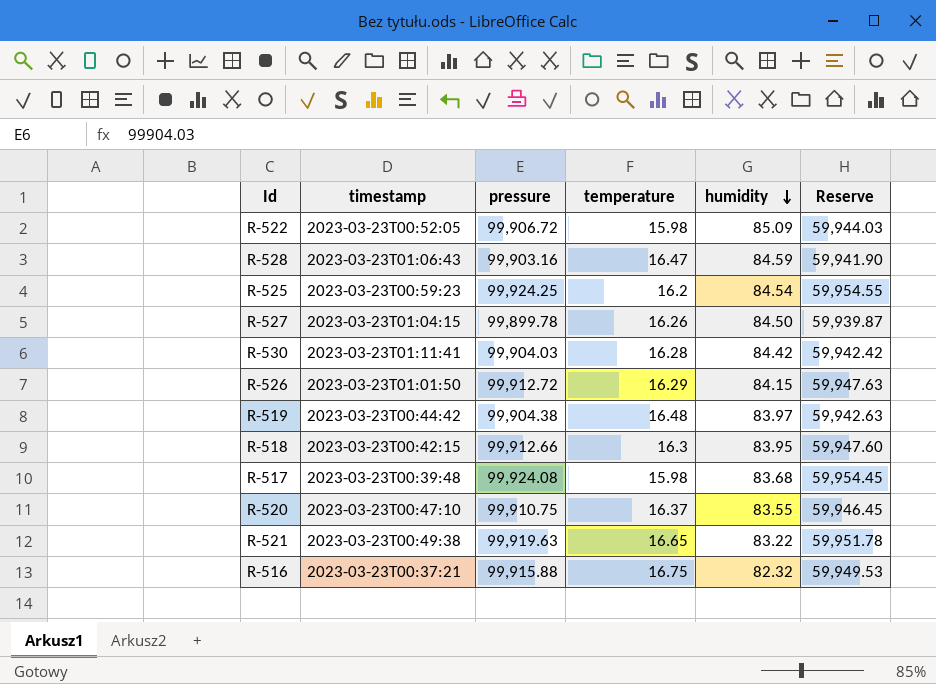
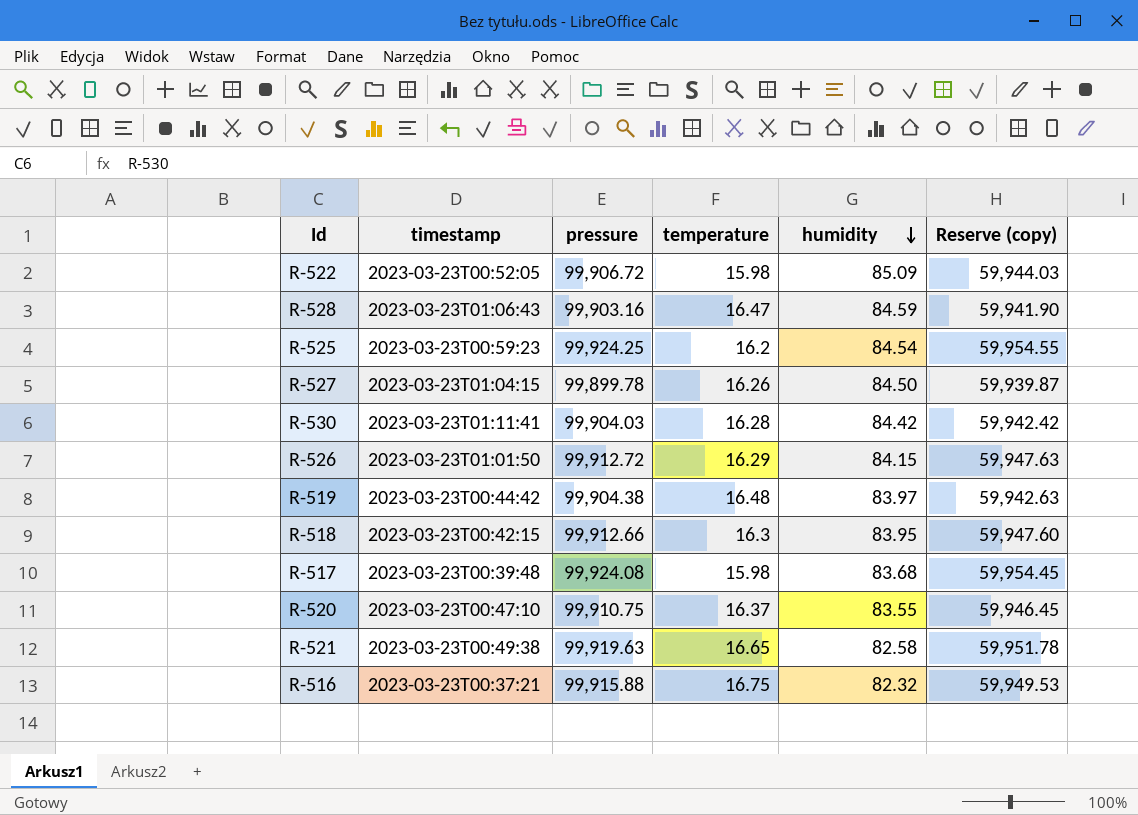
column name: Reserve -> Reserve (copy)
R-521 | humidity: 83.22 -> 82.58

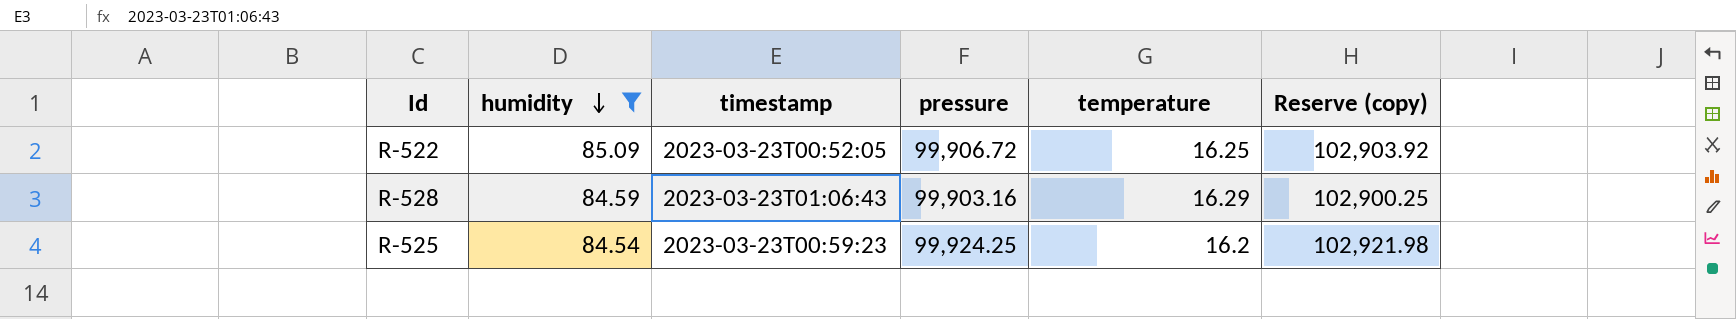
filter: none -> humidity >= 84.54
column humidity | position: 5 -> 2
column Reserve (copy) | formula: [pressure] * 0.6 -> [pressure] * 1.03
R-522 | temperature: 15.98 -> 16.25
R-528 | temperature: 16.47 -> 16.29

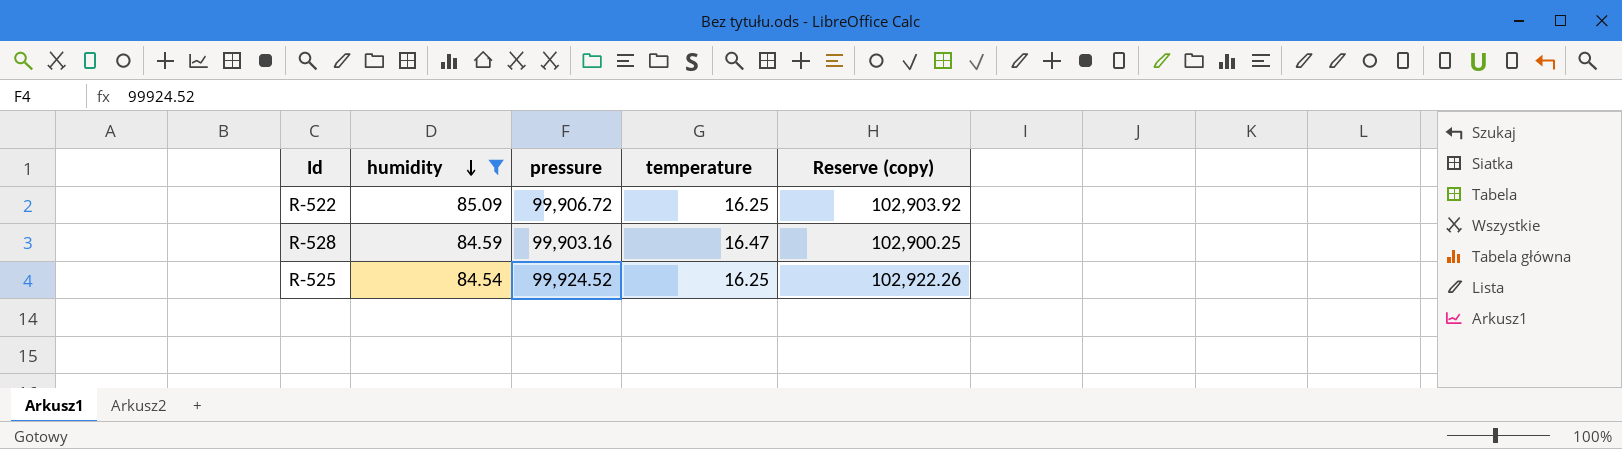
column timestamp | position: 3 -> none
R-528 | temperature: 16.29 -> 16.47
R-525 | pressure: 99,924.25 -> 99,924.52
R-525 | temperature: 16.2 -> 16.25
R-525 | Reserve (copy): 102,921.98 -> 102,922.26

